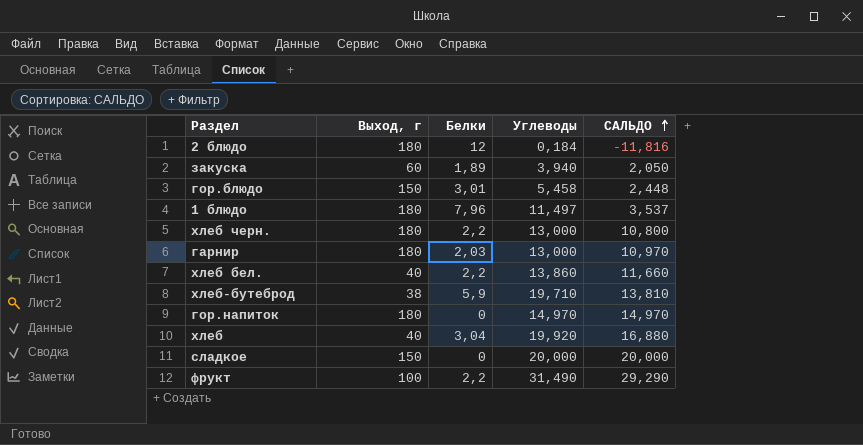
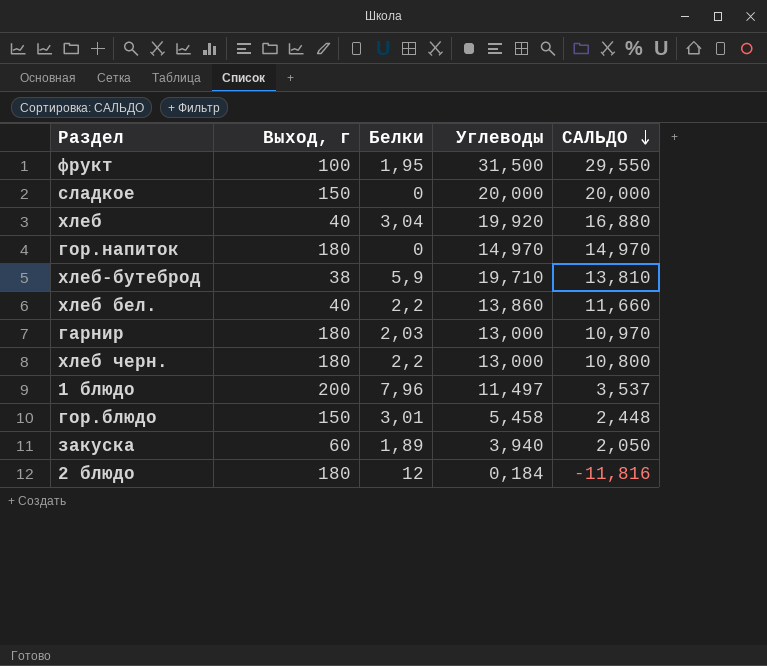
row order: САЛЬДО ascending -> САЛЬДО descending
фрукт | Белки: 2,2 -> 1,95
фрукт | Углеводы: 31,490 -> 31,500
фрукт | САЛЬДО: 29,290 -> 29,550
1 блюдо | Выход, г: 180 -> 200

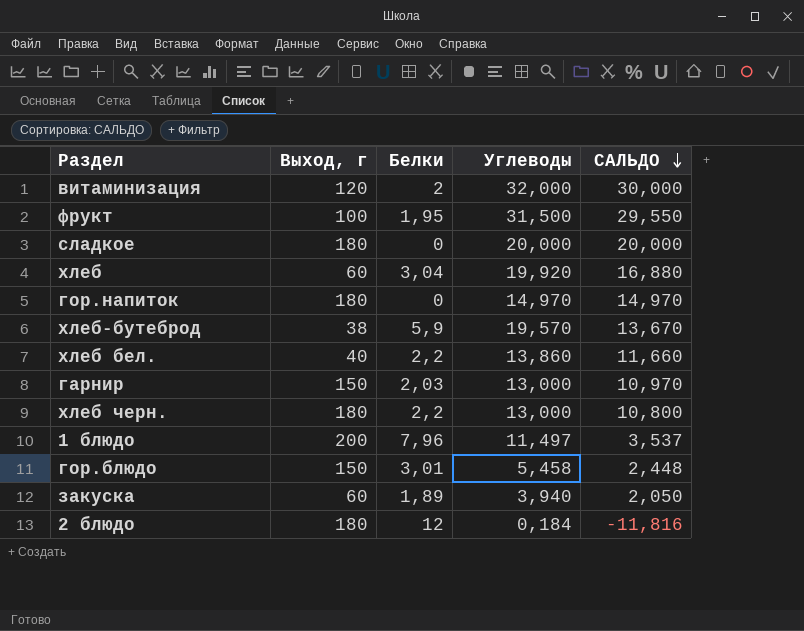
row витаминизация: none -> 120 | 2 | 32,000 | 30,000
сладкое | Выход, г: 150 -> 180
хлеб | Выход, г: 40 -> 60
хлеб-бутеброд | Углеводы: 19,710 -> 19,570
хлеб-бутеброд | САЛЬДО: 13,810 -> 13,670
гарнир | Выход, г: 180 -> 150

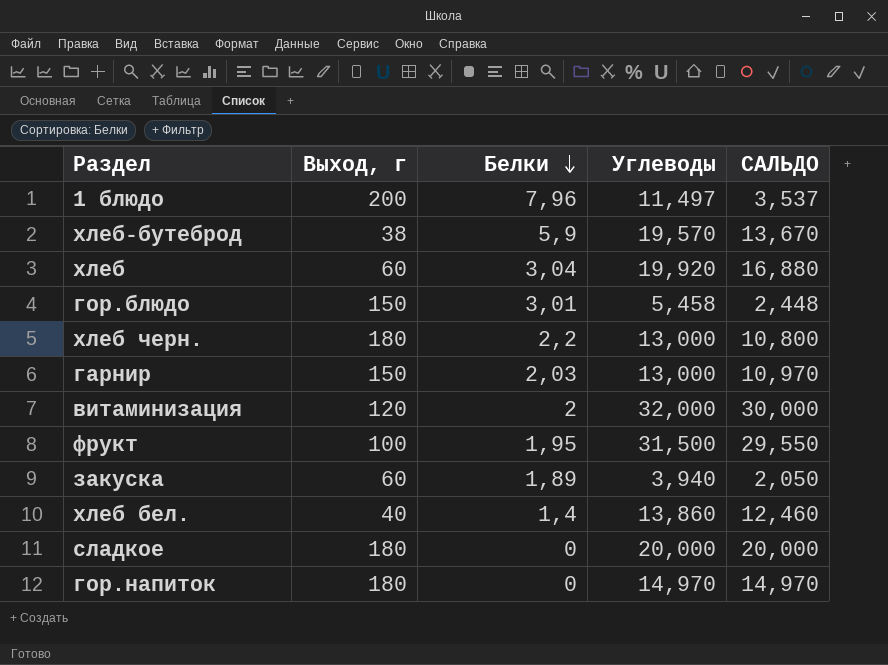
row order: САЛЬДО descending -> Белки descending
row 2 блюдо: 180 | 12 | 0,184 | -11,816 -> none
хлеб бел. | Белки: 2,2 -> 1,4
хлеб бел. | САЛЬДО: 11,660 -> 12,460

